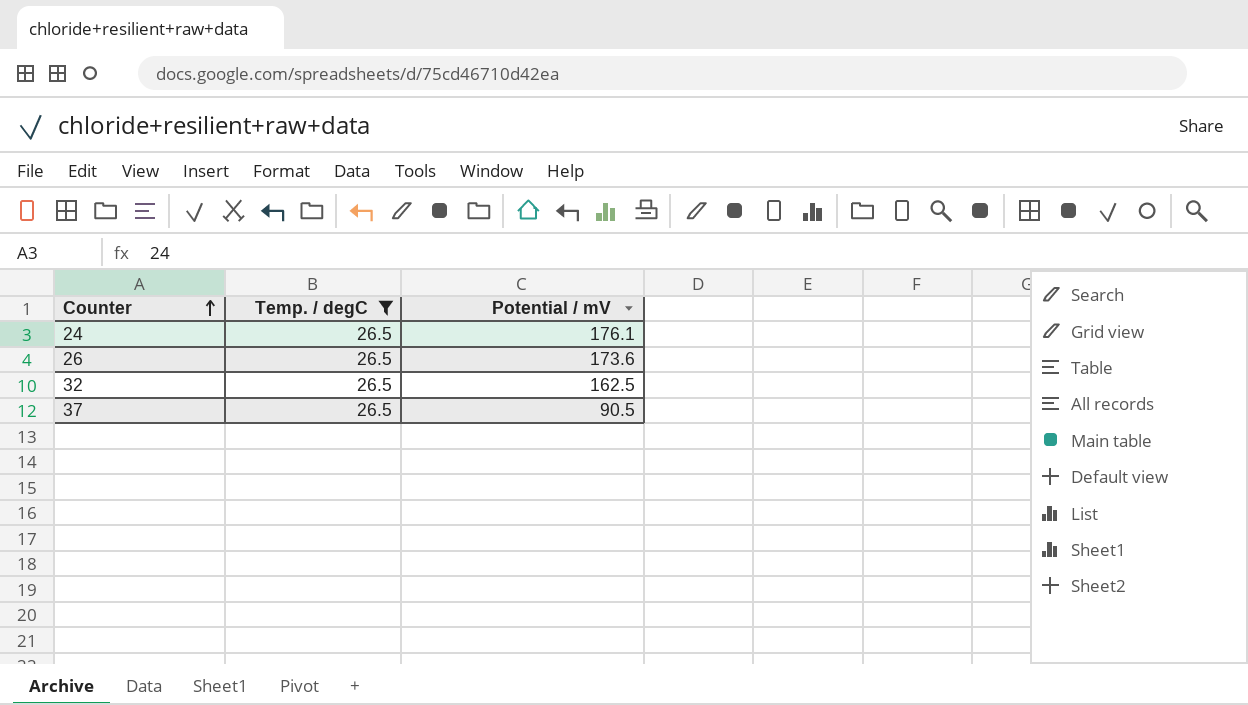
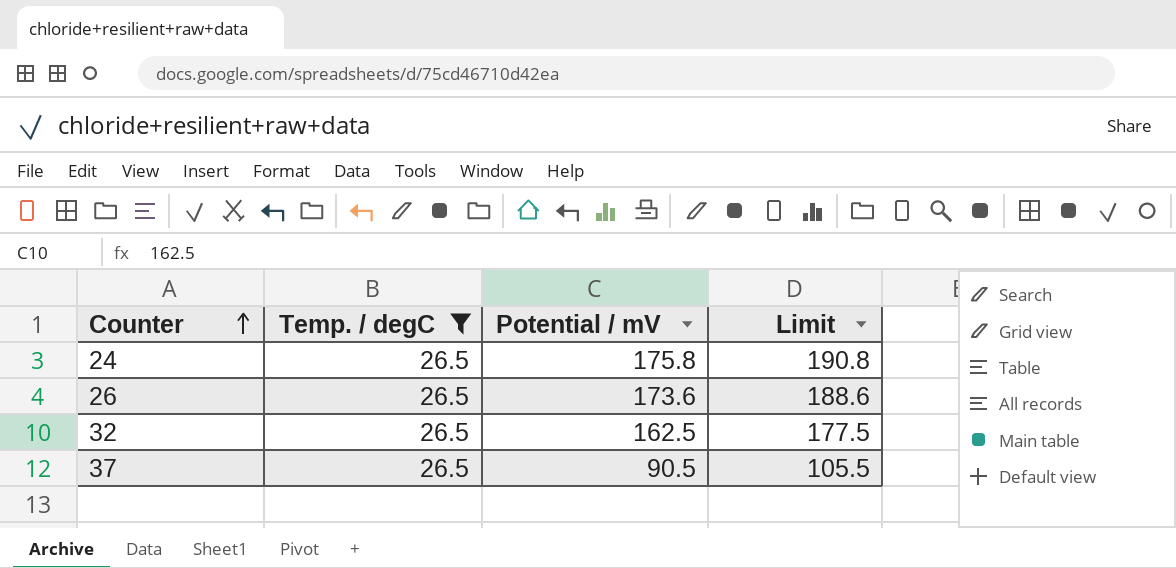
column Limit | formula: none -> [Potential / mV] + 15
24 | Potential / mV: 176.1 -> 175.8

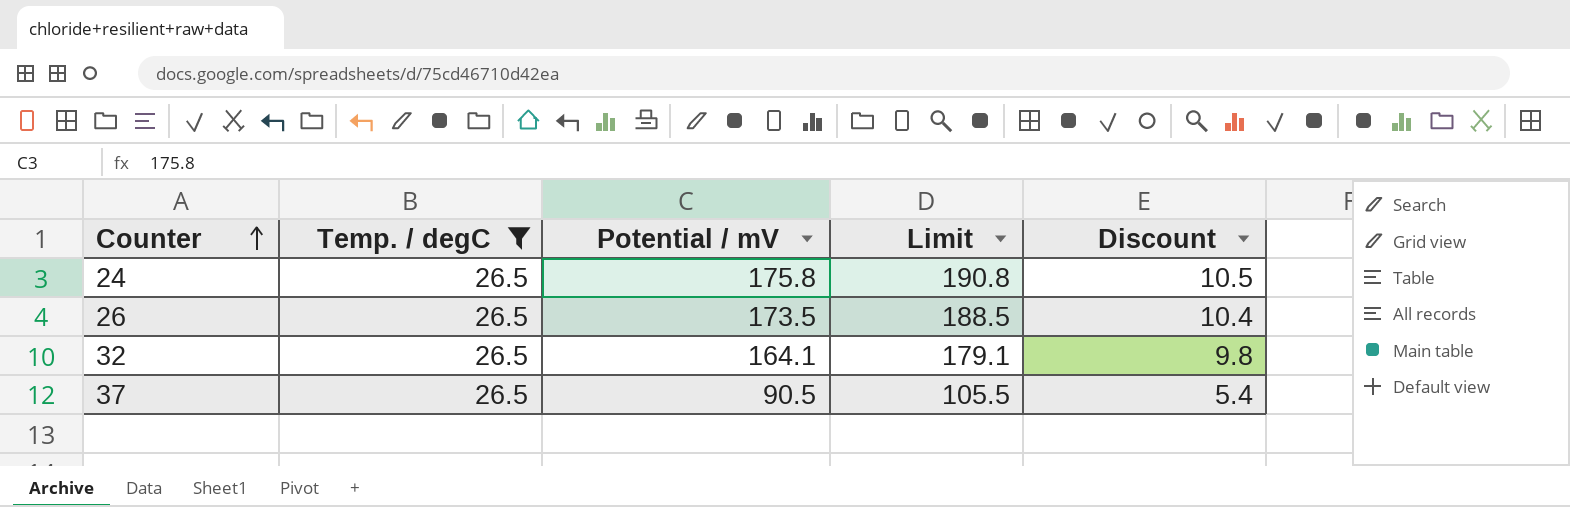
column Discount | formula: none -> [Potential / mV] * 0.06
26 | Potential / mV: 173.6 -> 173.5
26 | Limit: 188.6 -> 188.5
32 | Potential / mV: 162.5 -> 164.1
32 | Limit: 177.5 -> 179.1

